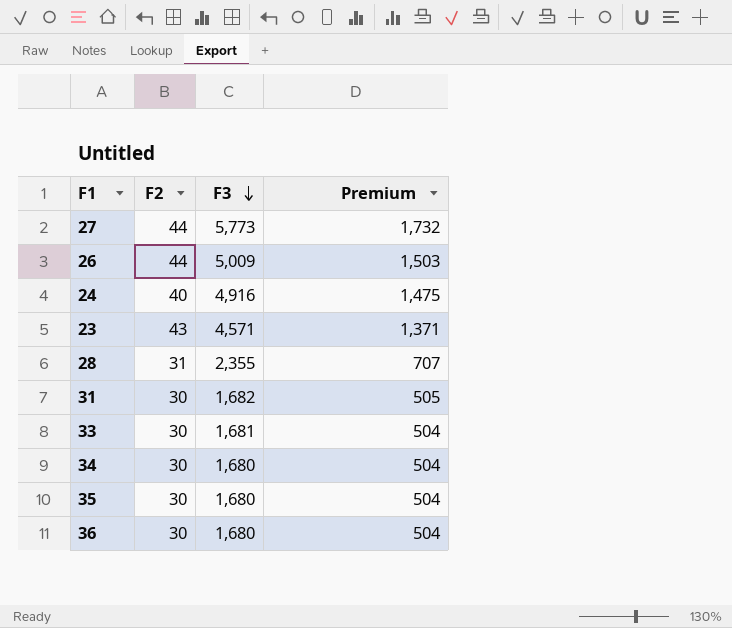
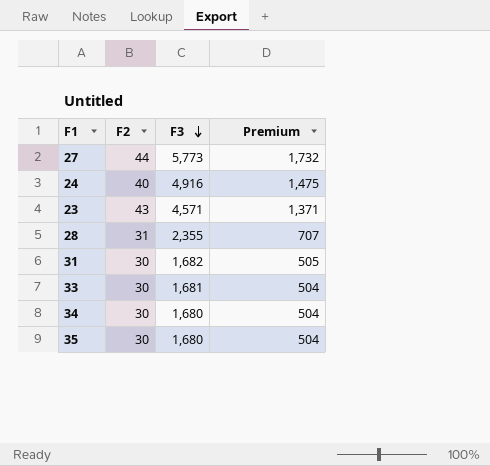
row 26: 44 | 5,009 | 1,503 -> none
row 36: 30 | 1,680 | 504 -> none

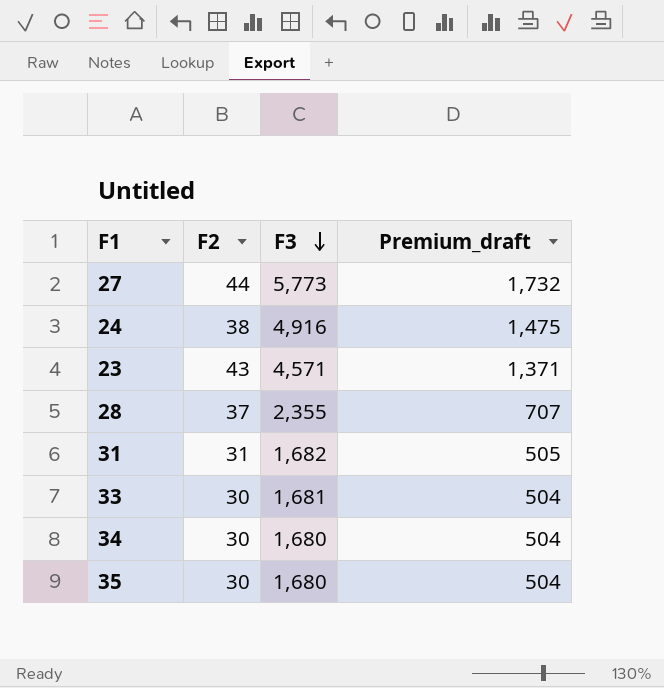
column name: Premium -> Premium_draft
24 | F2: 40 -> 38
28 | F2: 31 -> 37
31 | F2: 30 -> 31

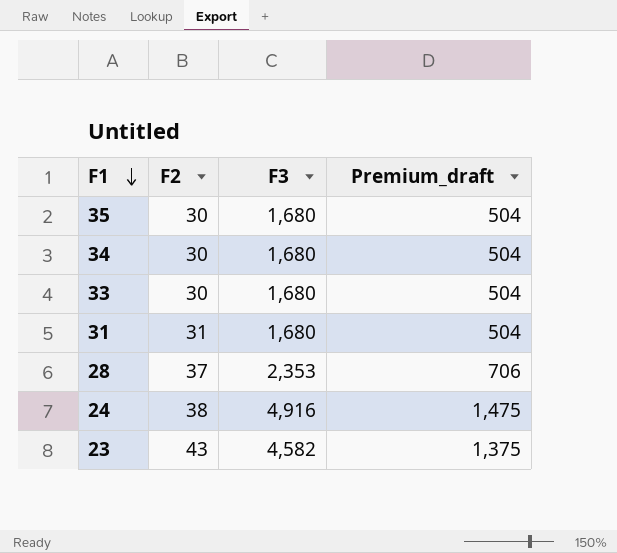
row order: F3 descending -> F1 descending
row 27: 44 | 5,773 | 1,732 -> none
33 | F3: 1,681 -> 1,680
31 | F3: 1,682 -> 1,680
31 | Premium_draft: 505 -> 504
28 | F3: 2,355 -> 2,353
28 | Premium_draft: 707 -> 706
23 | F3: 4,571 -> 4,582
23 | Premium_draft: 1,371 -> 1,375

